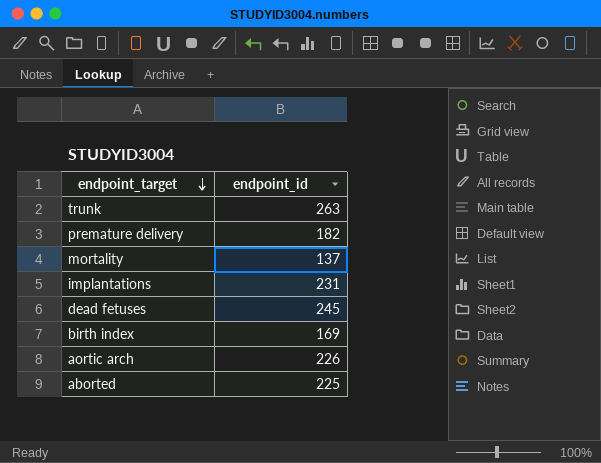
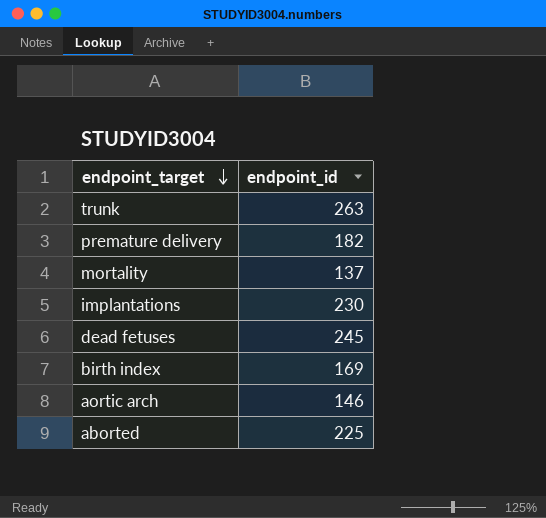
implantations | endpoint_id: 231 -> 230
aortic arch | endpoint_id: 226 -> 146

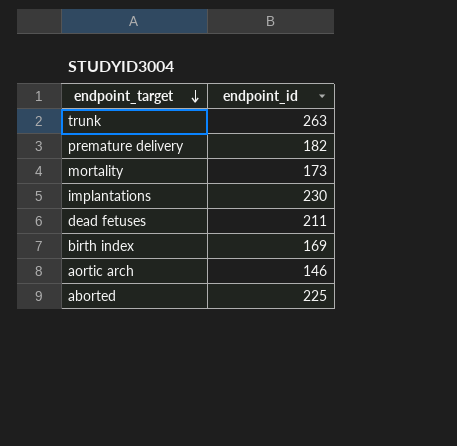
mortality | endpoint_id: 137 -> 173
dead fetuses | endpoint_id: 245 -> 211

